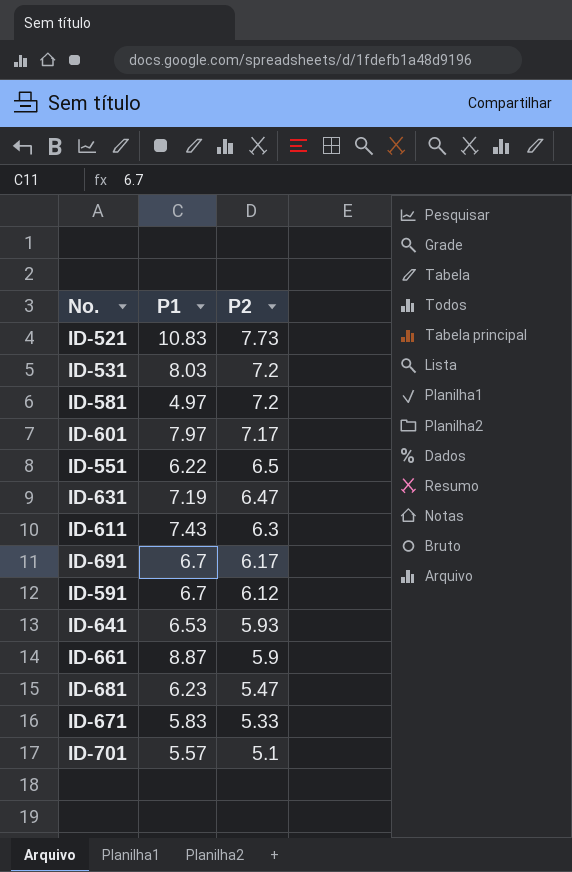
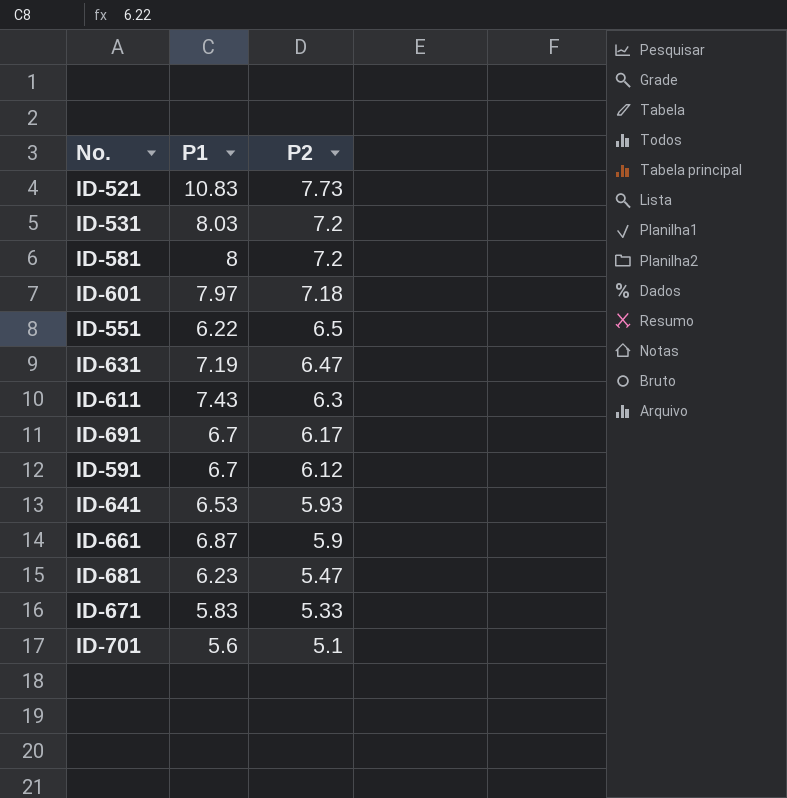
ID-581 | P1: 4.97 -> 8
ID-601 | P2: 7.17 -> 7.18
ID-661 | P1: 8.87 -> 6.87
ID-701 | P1: 5.57 -> 5.6

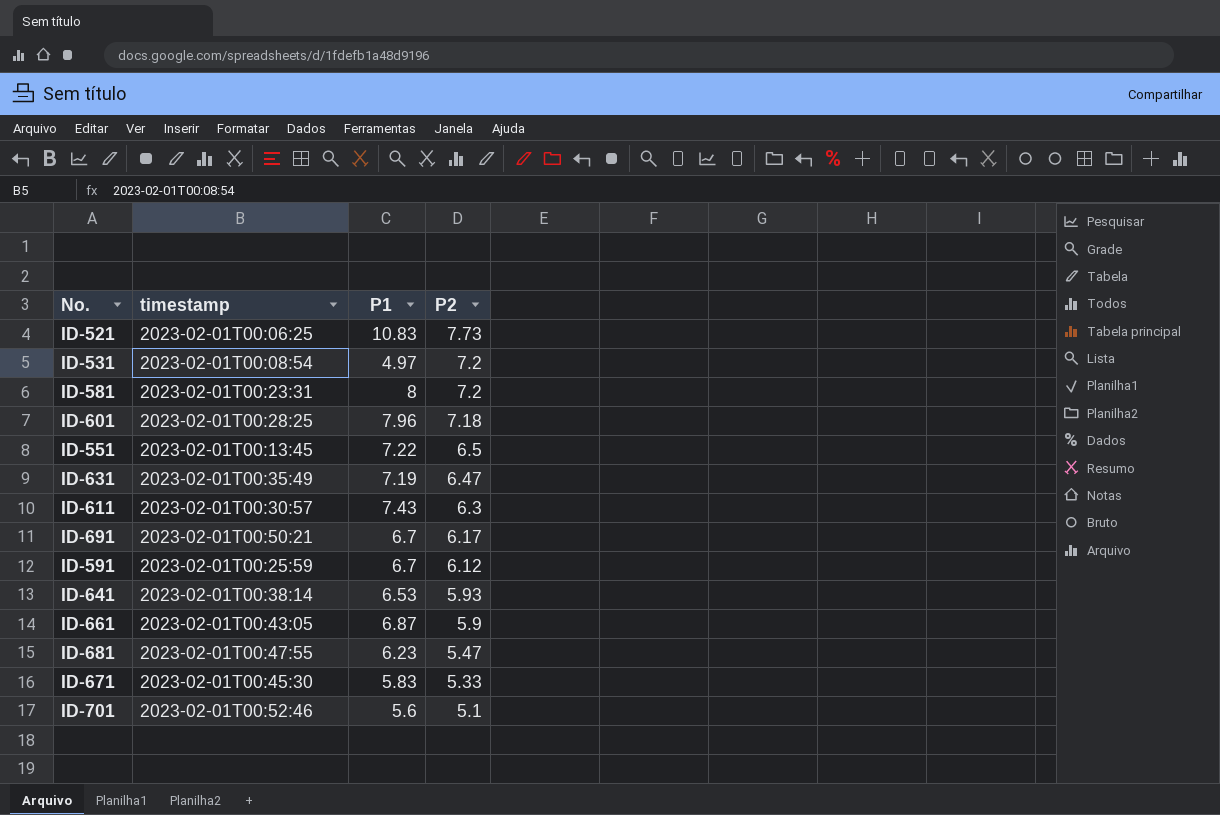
column timestamp | position: none -> 2
ID-531 | P1: 8.03 -> 4.97
ID-601 | P1: 7.97 -> 7.96
ID-551 | P1: 6.22 -> 7.22

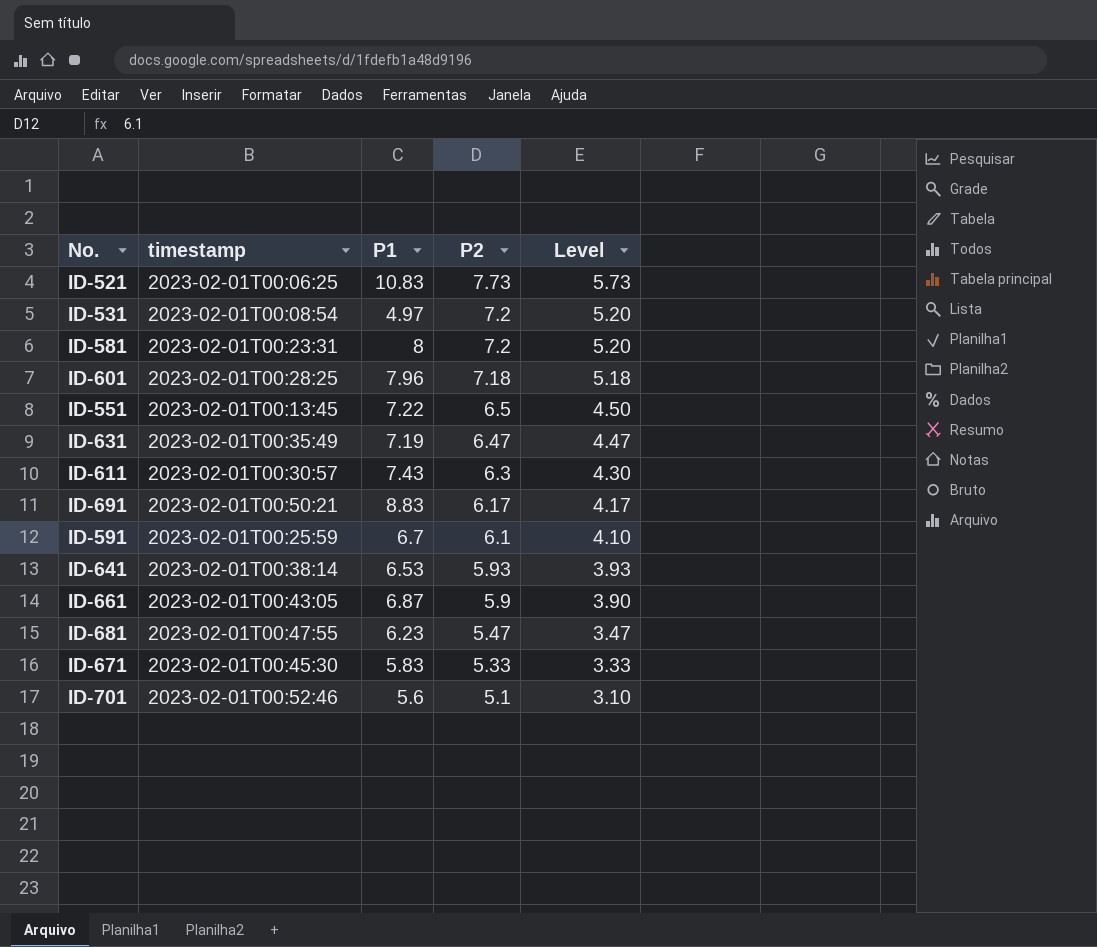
column Level | formula: none -> [P2] - 2
ID-691 | P1: 6.7 -> 8.83
ID-591 | P2: 6.12 -> 6.1

